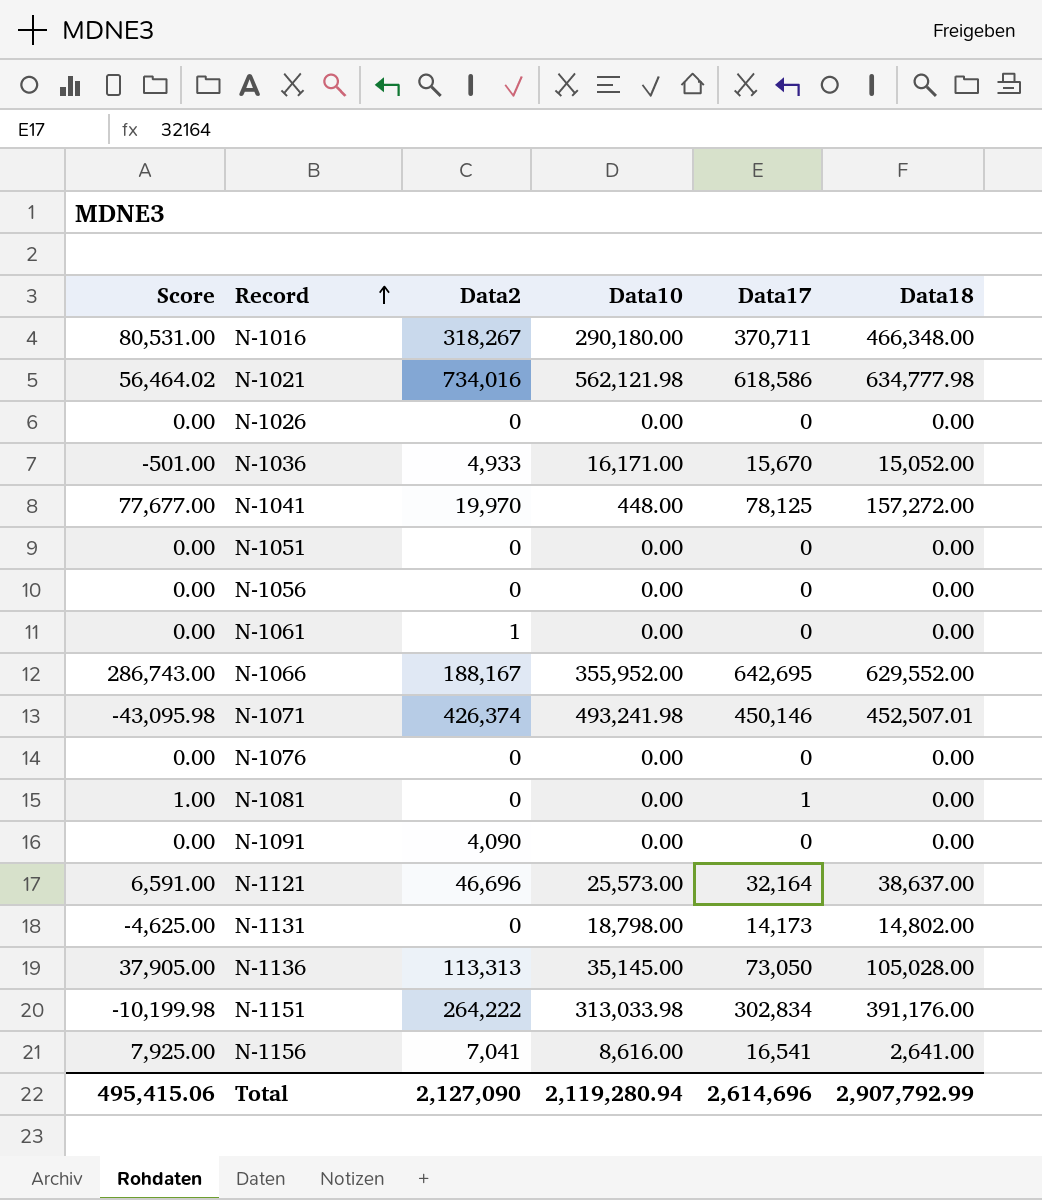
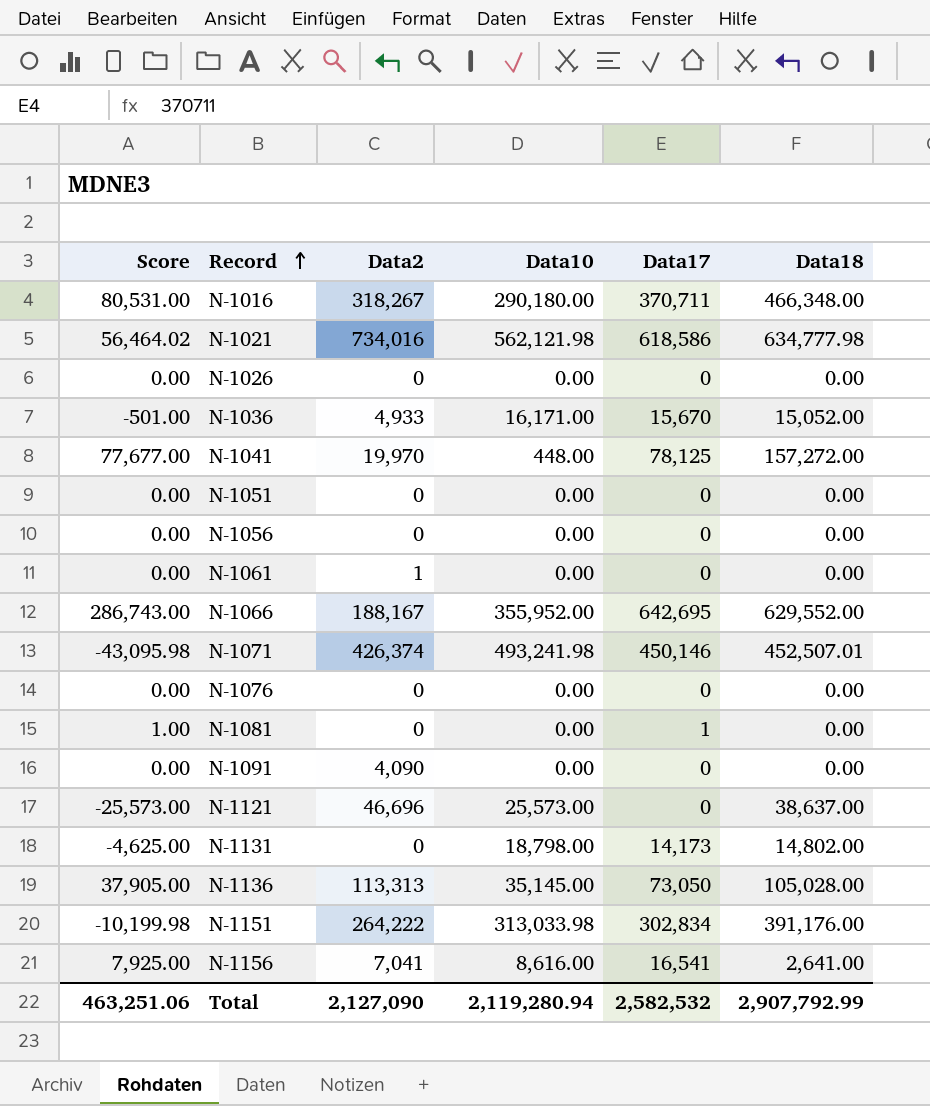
N-1121 | Score: 6,591.00 -> -25,573.00
N-1121 | Data17: 32,164 -> 0
Total | Score: 495,415.06 -> 463,251.06
Total | Data17: 2,614,696 -> 2,582,532

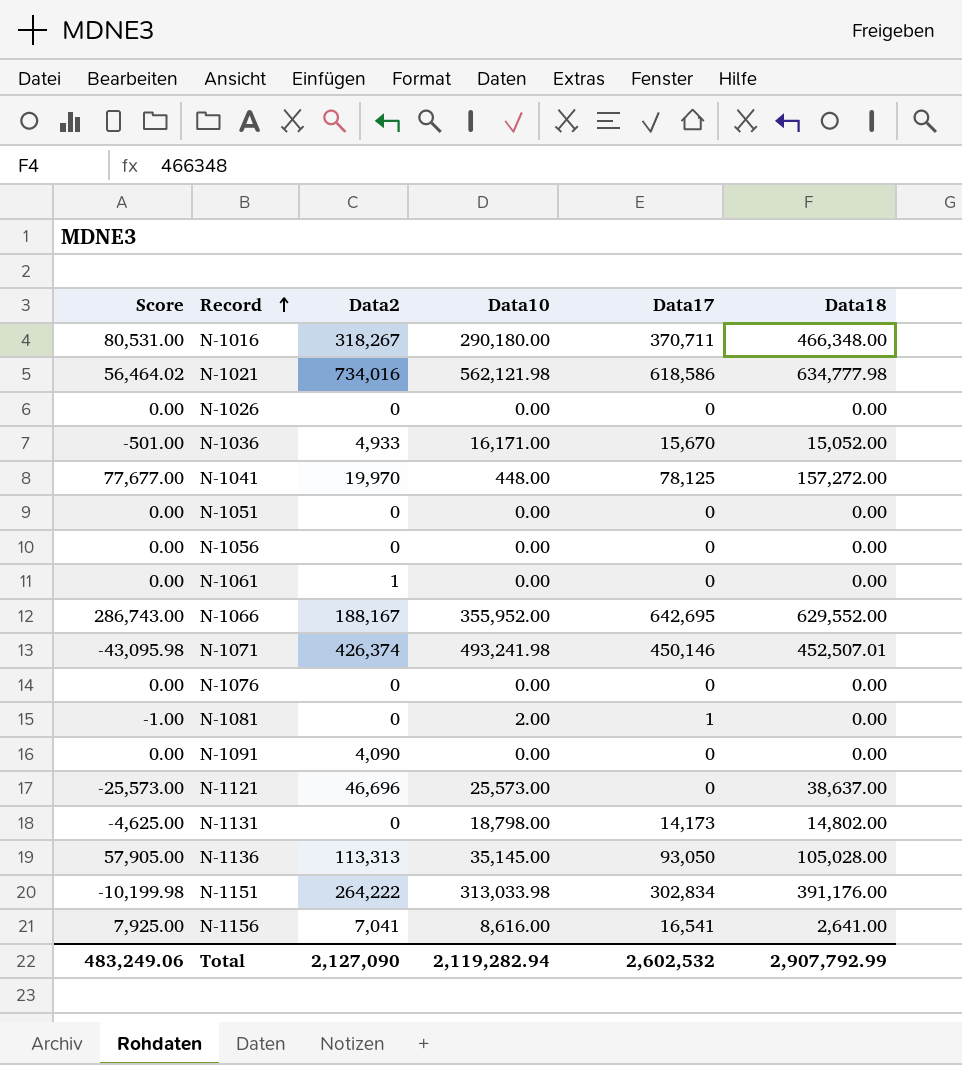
N-1081 | Score: 1.00 -> -1.00
N-1081 | Data10: 0.00 -> 2.00
N-1136 | Score: 37,905.00 -> 57,905.00
N-1136 | Data17: 73,050 -> 93,050
Total | Score: 463,251.06 -> 483,249.06
Total | Data10: 2,119,280.94 -> 2,119,282.94
Total | Data17: 2,582,532 -> 2,602,532

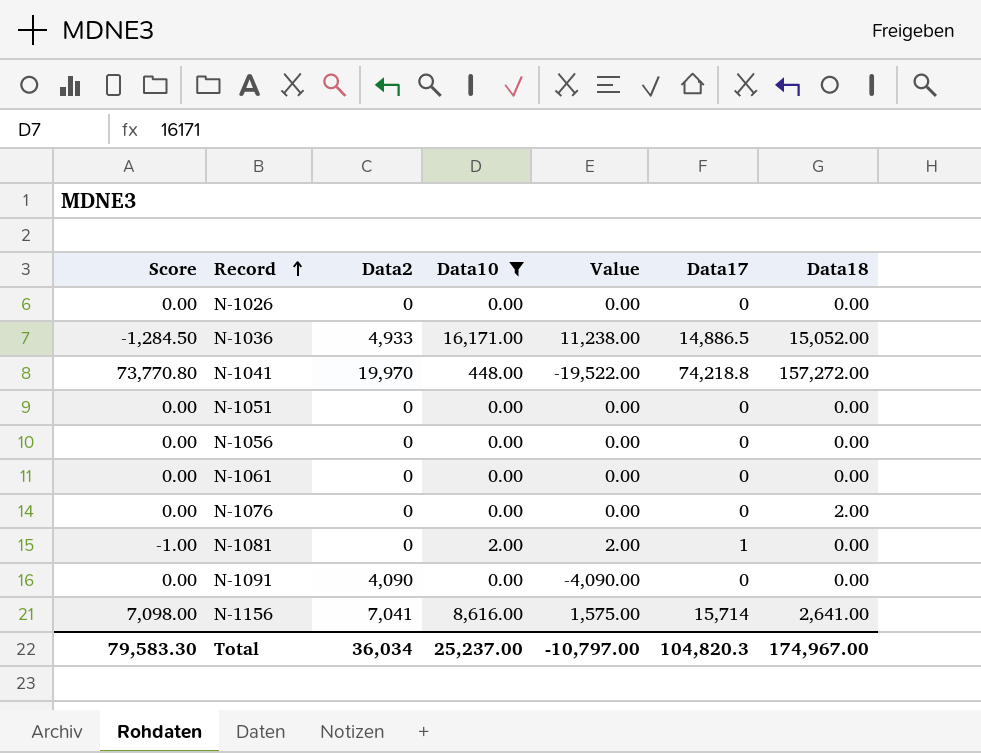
filter: none -> Data10 <= 16,171.00
column Value | formula: none -> [Data10] - [Data2]
N-1036 | Score: -501.00 -> -1,284.50
N-1036 | Data17: 15,670 -> 14,886.5
N-1041 | Score: 77,677.00 -> 73,770.80
N-1041 | Data17: 78,125 -> 74,218.8
N-1061 | Data2: 1 -> 0
N-1076 | Data18: 0.00 -> 2.00
N-1156 | Score: 7,925.00 -> 7,098.00
N-1156 | Data17: 16,541 -> 15,714
Total | Score: 483,249.06 -> 79,583.30
Total | Data2: 2,127,090 -> 36,034
Total | Data10: 2,119,282.94 -> 25,237.00
Total | Data17: 2,602,532 -> 104,820.3
Total | Data18: 2,907,792.99 -> 174,967.00

